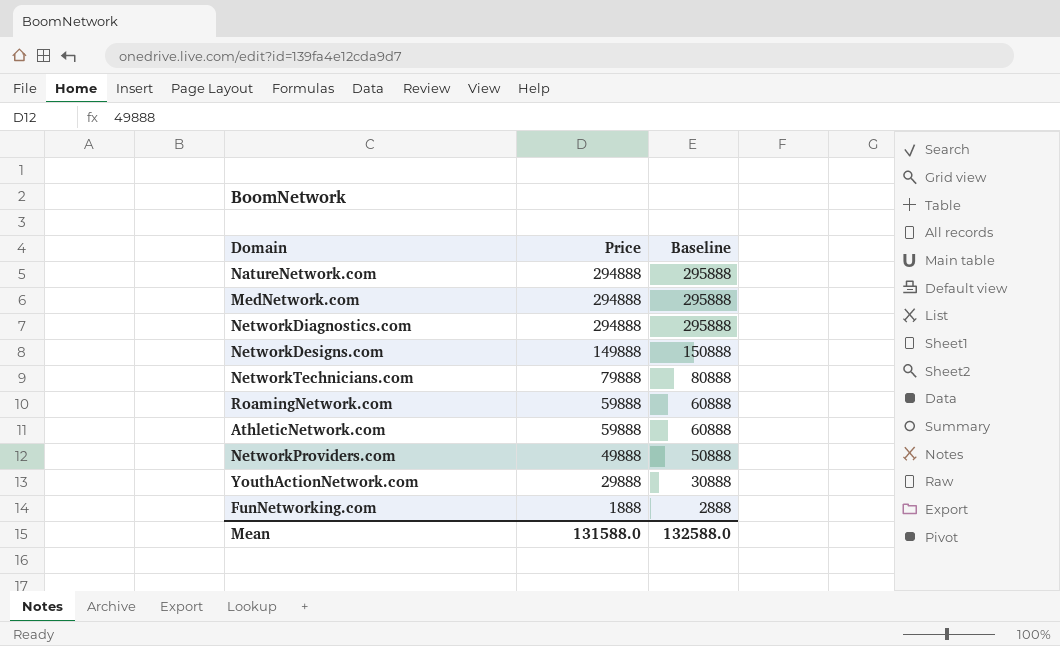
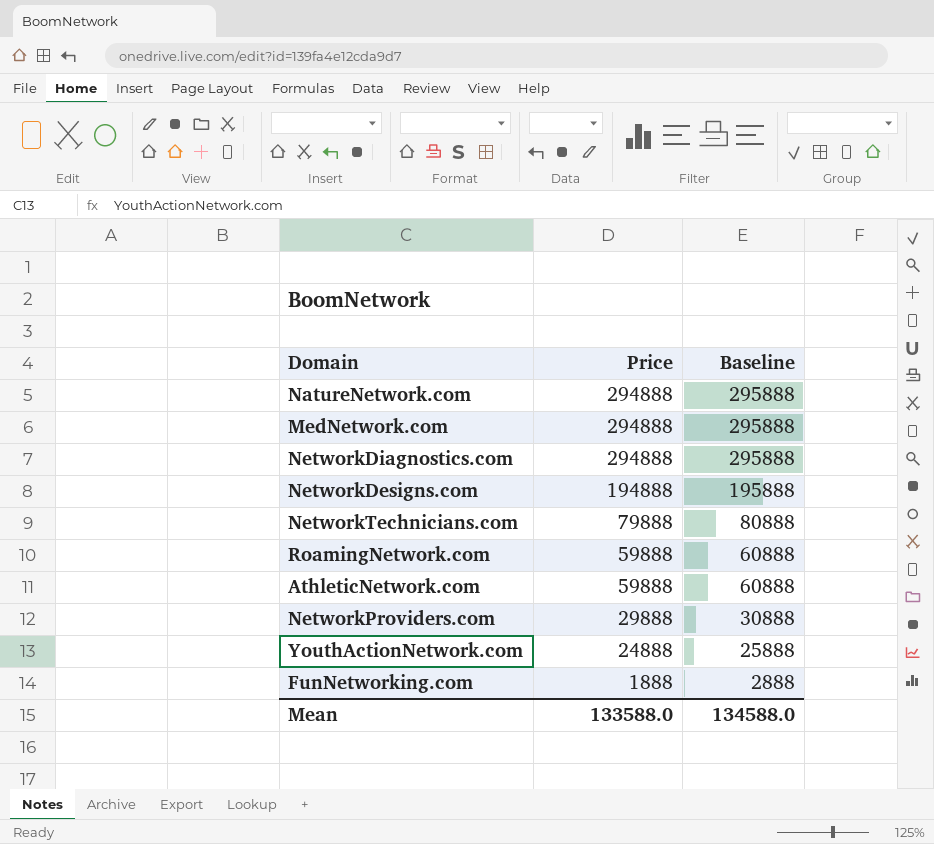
NetworkDesigns.com | Price: 149888 -> 194888
NetworkDesigns.com | Baseline: 150888 -> 195888
NetworkProviders.com | Price: 49888 -> 29888
NetworkProviders.com | Baseline: 50888 -> 30888
YouthActionNetwork.com | Price: 29888 -> 24888
YouthActionNetwork.com | Baseline: 30888 -> 25888
Mean | Price: 131588.0 -> 133588.0
Mean | Baseline: 132588.0 -> 134588.0

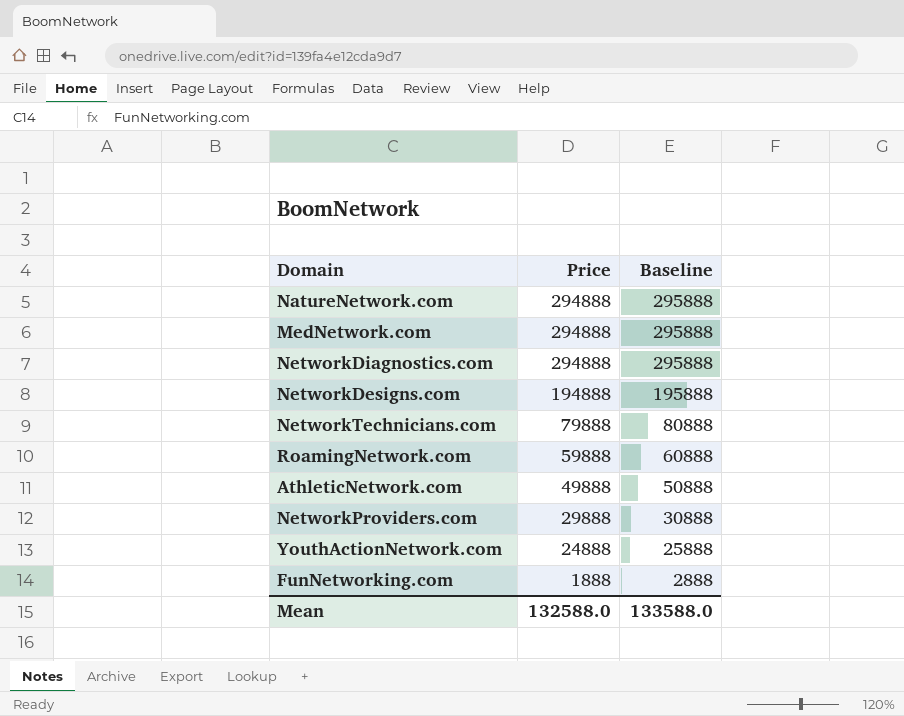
AthleticNetwork.com | Price: 59888 -> 49888
AthleticNetwork.com | Baseline: 60888 -> 50888
Mean | Price: 133588.0 -> 132588.0
Mean | Baseline: 134588.0 -> 133588.0

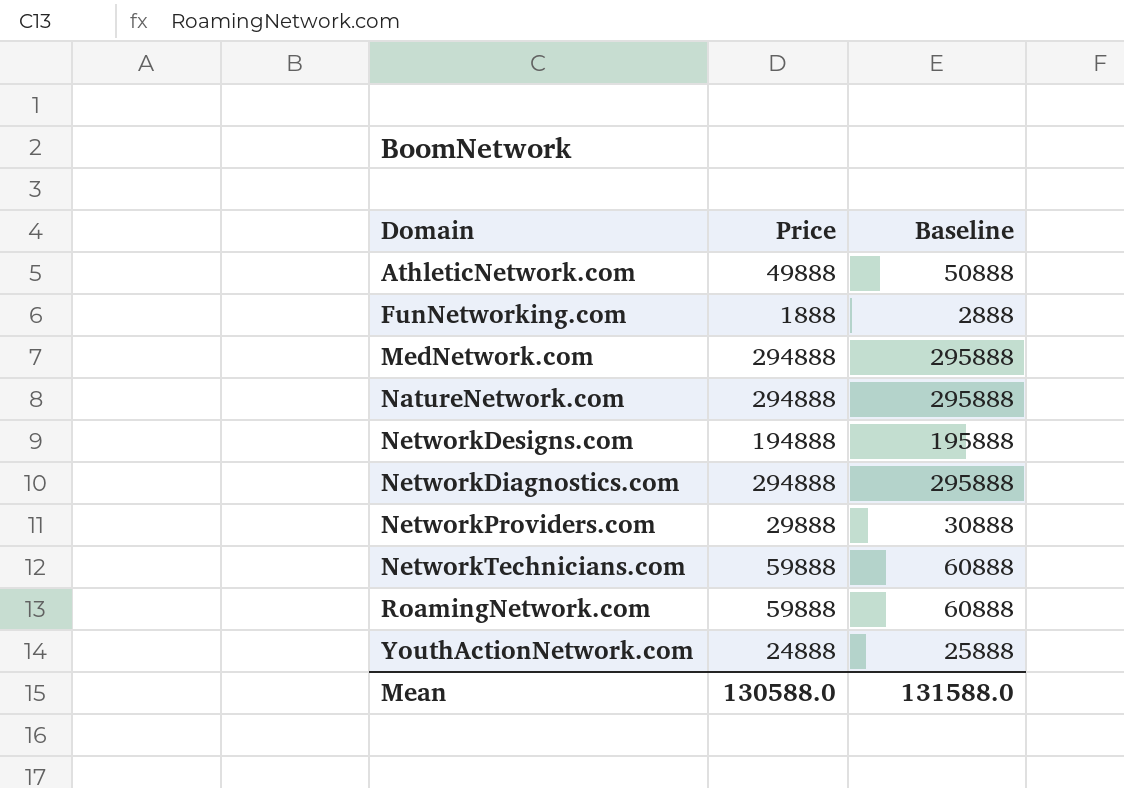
row order: Price descending -> Domain ascending
NetworkTechnicians.com | Price: 79888 -> 59888
NetworkTechnicians.com | Baseline: 80888 -> 60888
Mean | Price: 132588.0 -> 130588.0
Mean | Baseline: 133588.0 -> 131588.0

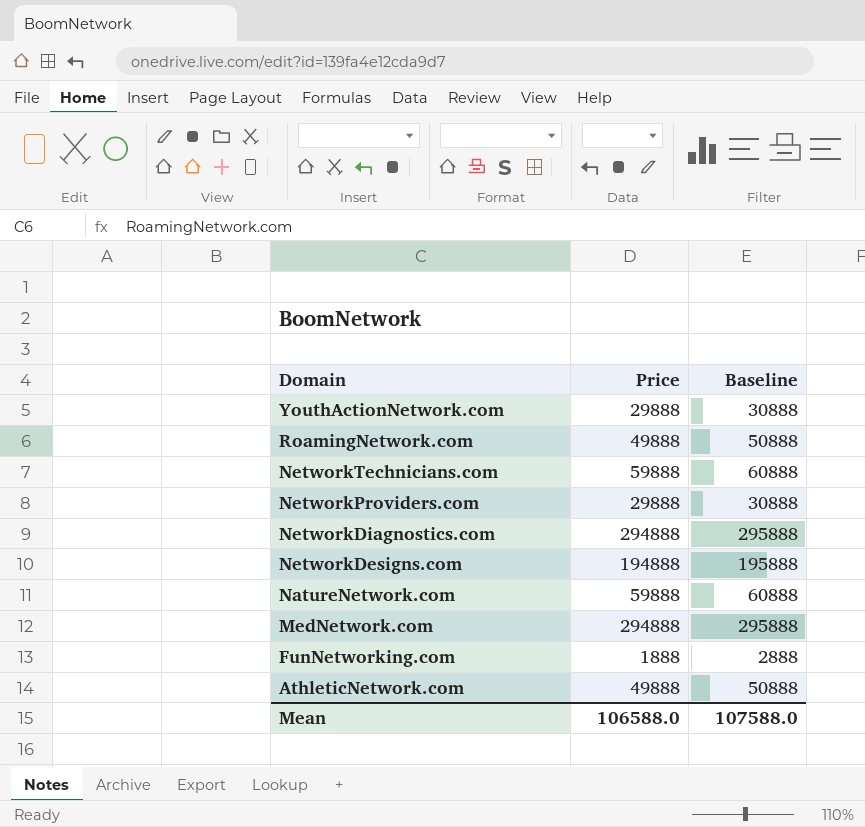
row order: Domain ascending -> Domain descending
YouthActionNetwork.com | Price: 24888 -> 29888
YouthActionNetwork.com | Baseline: 25888 -> 30888
RoamingNetwork.com | Price: 59888 -> 49888
RoamingNetwork.com | Baseline: 60888 -> 50888
NatureNetwork.com | Price: 294888 -> 59888
NatureNetwork.com | Baseline: 295888 -> 60888
Mean | Price: 130588.0 -> 106588.0
Mean | Baseline: 131588.0 -> 107588.0

